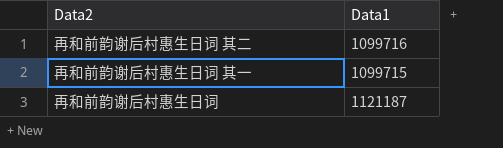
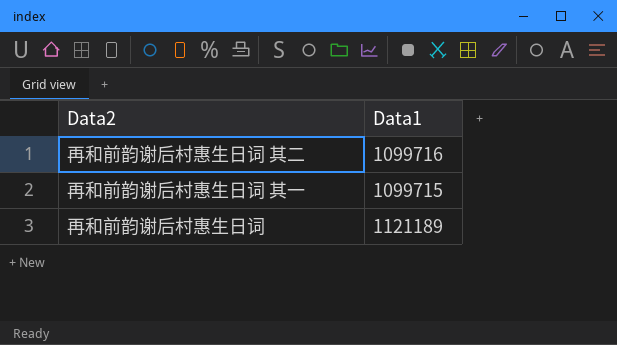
再和前韵谢后村惠生日词 | Data1: 1121187 -> 1121189

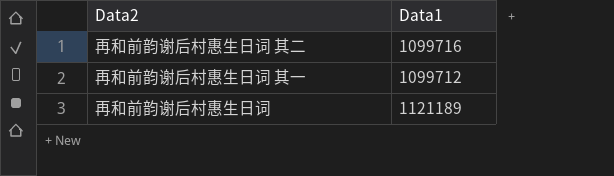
再和前韵谢后村惠生日词 其一 | Data1: 1099715 -> 1099712

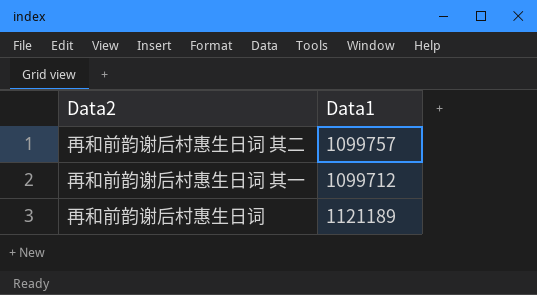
再和前韵谢后村惠生日词 其二 | Data1: 1099716 -> 1099757

